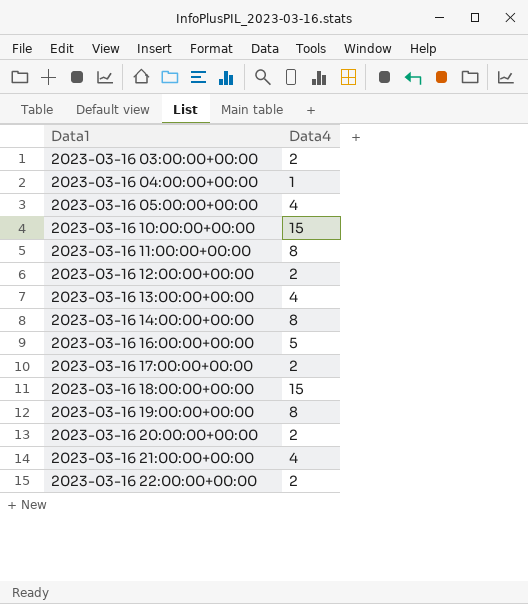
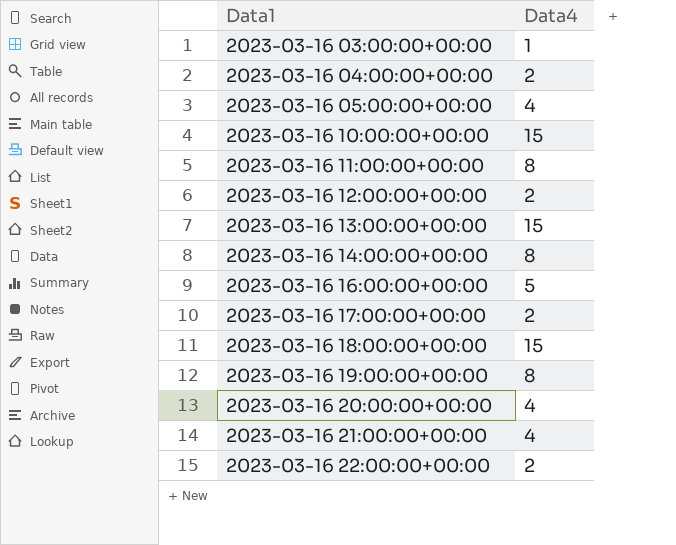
2023-03-16 03:00:00+00:00 | Data4: 2 -> 1
2023-03-16 04:00:00+00:00 | Data4: 1 -> 2
2023-03-16 13:00:00+00:00 | Data4: 4 -> 15
2023-03-16 20:00:00+00:00 | Data4: 2 -> 4

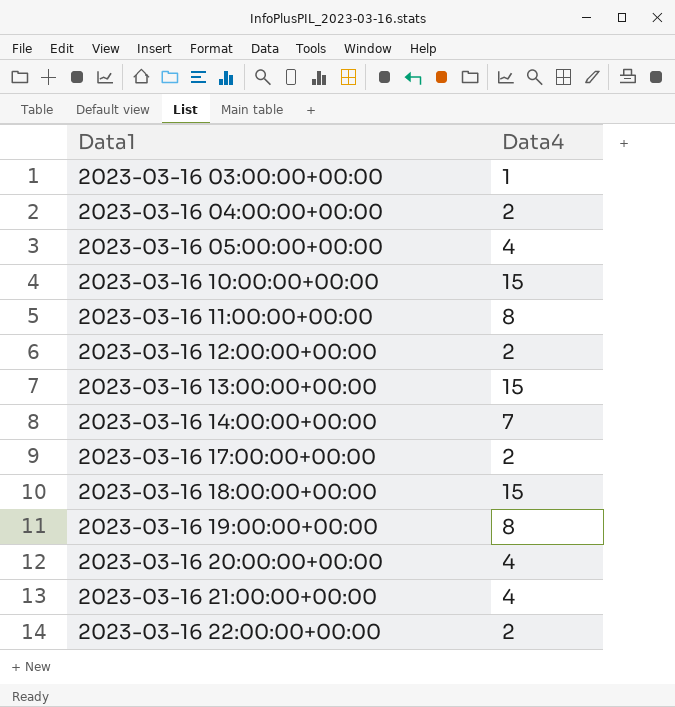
row 2023-03-16 16:00:00+00:00: 5 -> none
2023-03-16 14:00:00+00:00 | Data4: 8 -> 7

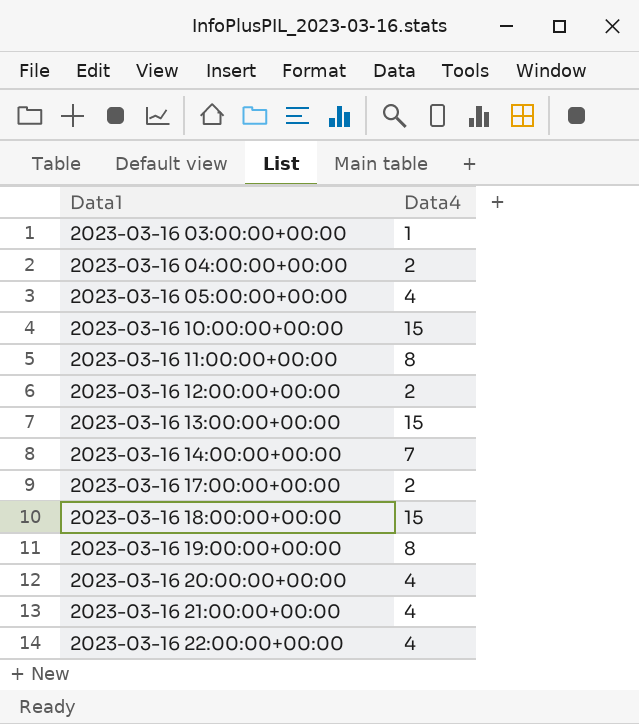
2023-03-16 22:00:00+00:00 | Data4: 2 -> 4

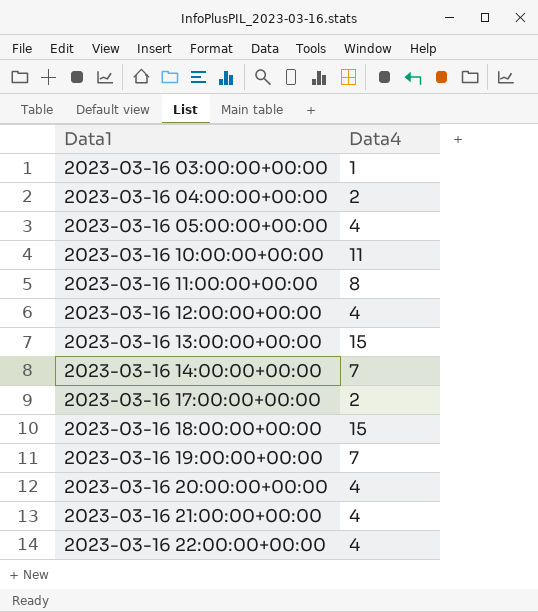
2023-03-16 10:00:00+00:00 | Data4: 15 -> 11
2023-03-16 12:00:00+00:00 | Data4: 2 -> 4
2023-03-16 19:00:00+00:00 | Data4: 8 -> 7

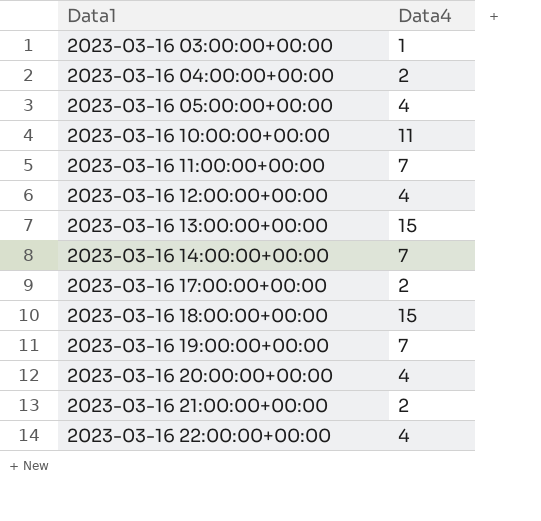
2023-03-16 11:00:00+00:00 | Data4: 8 -> 7
2023-03-16 21:00:00+00:00 | Data4: 4 -> 2

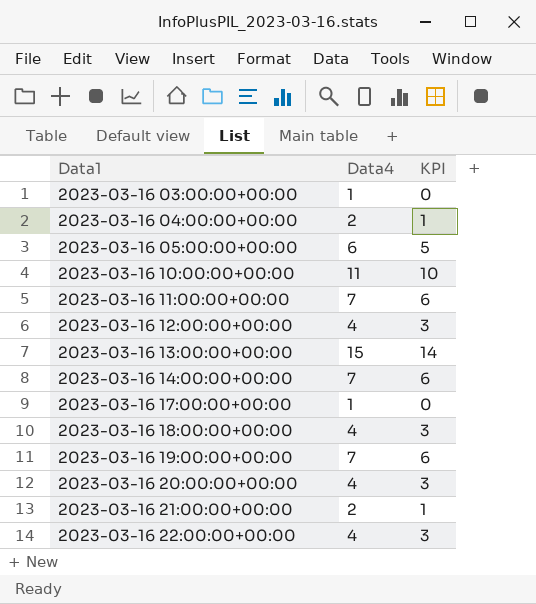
column KPI | formula: none -> [Data4] - 1
2023-03-16 05:00:00+00:00 | Data4: 4 -> 6
2023-03-16 17:00:00+00:00 | Data4: 2 -> 1
2023-03-16 18:00:00+00:00 | Data4: 15 -> 4

